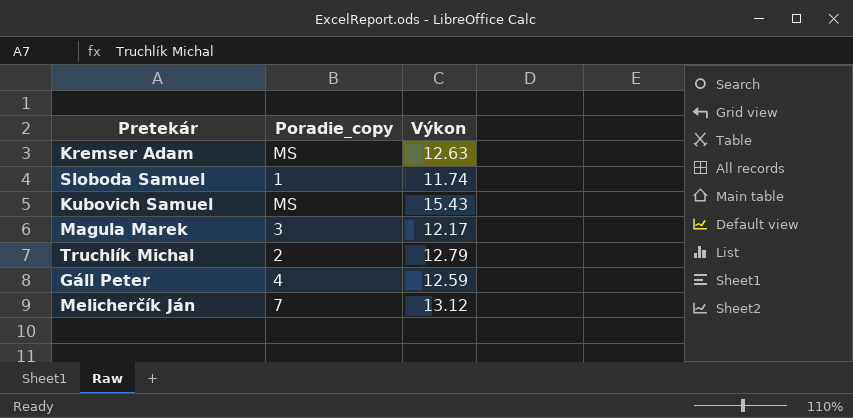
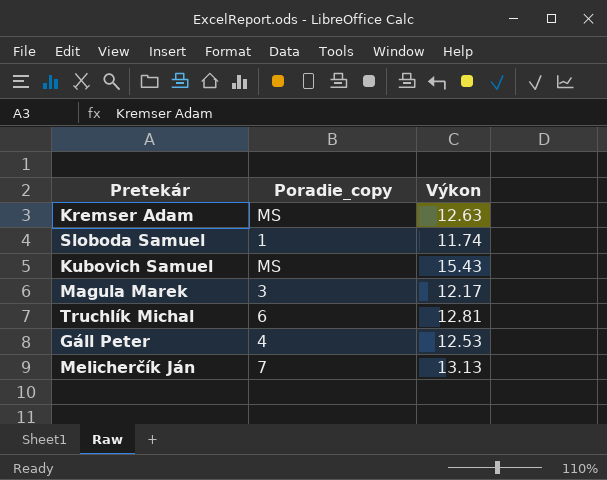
Truchlík Michal | Poradie_copy: 2 -> 6
Truchlík Michal | Výkon: 12.79 -> 12.81
Gáll Peter | Výkon: 12.59 -> 12.53
Melicherčík Ján | Výkon: 13.12 -> 13.13

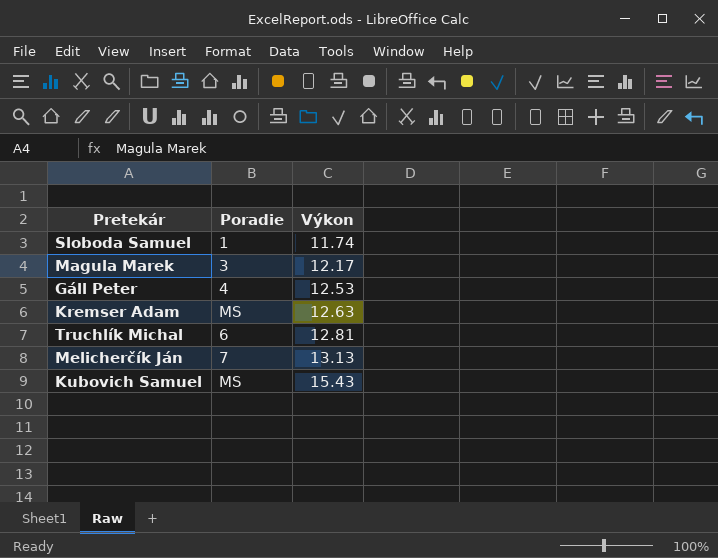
row order: none -> Výkon ascending
column name: Poradie_copy -> Poradie

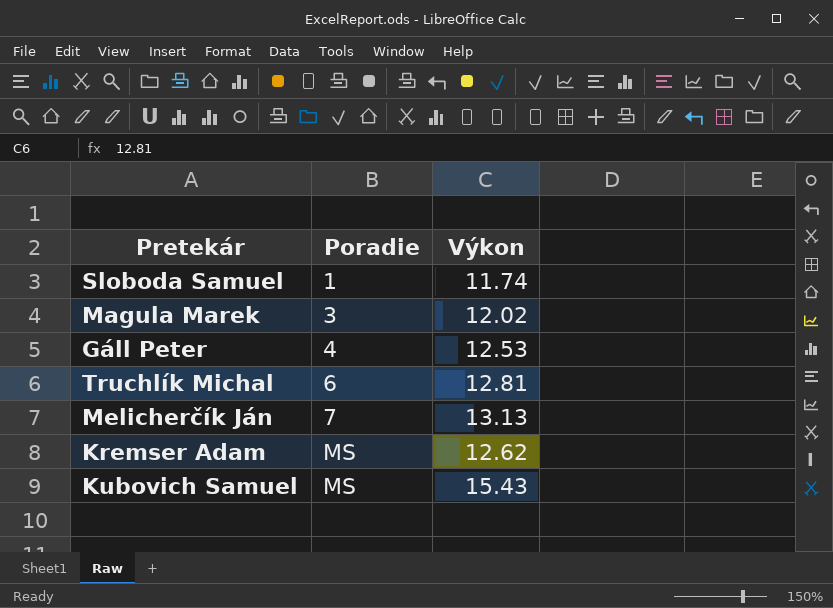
row order: Výkon ascending -> Poradie ascending
Magula Marek | Výkon: 12.17 -> 12.02
Kremser Adam | Výkon: 12.63 -> 12.62

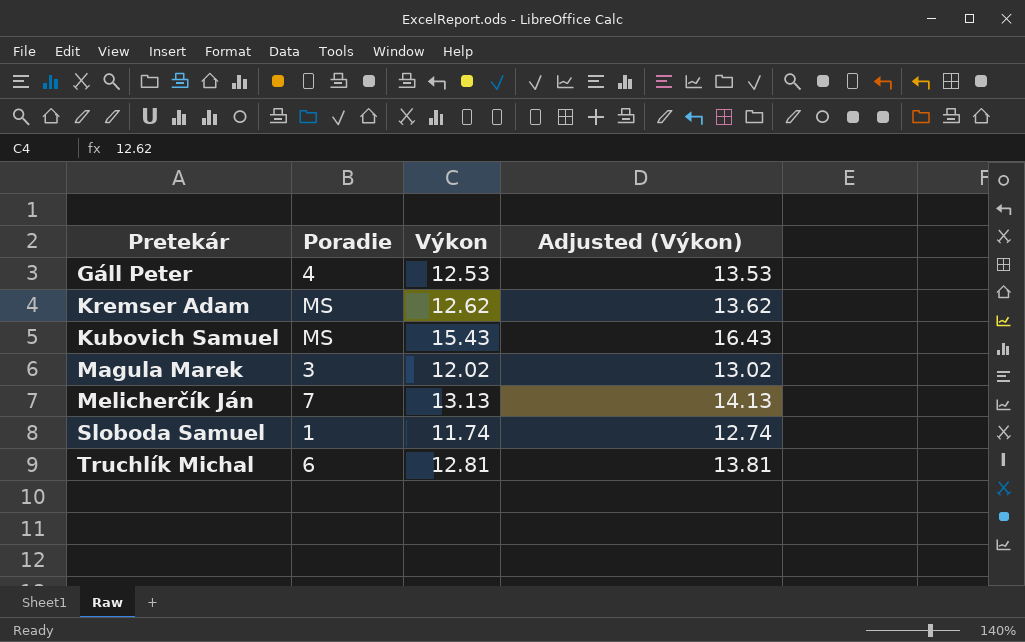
row order: Poradie ascending -> Pretekár ascending
column Adjusted (Výkon) | formula: none -> [Výkon] + 1

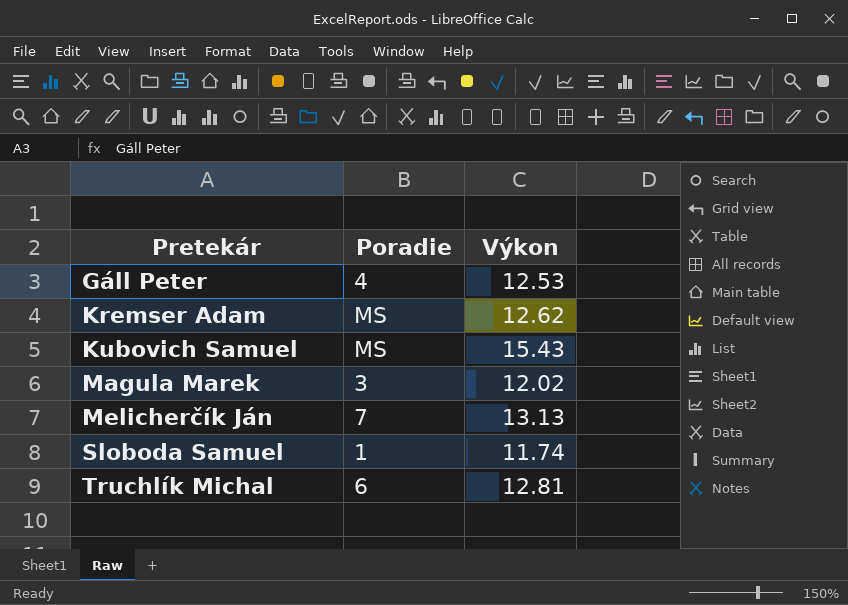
column Adjusted (Výkon) | formula: [Výkon] + 1 -> none

